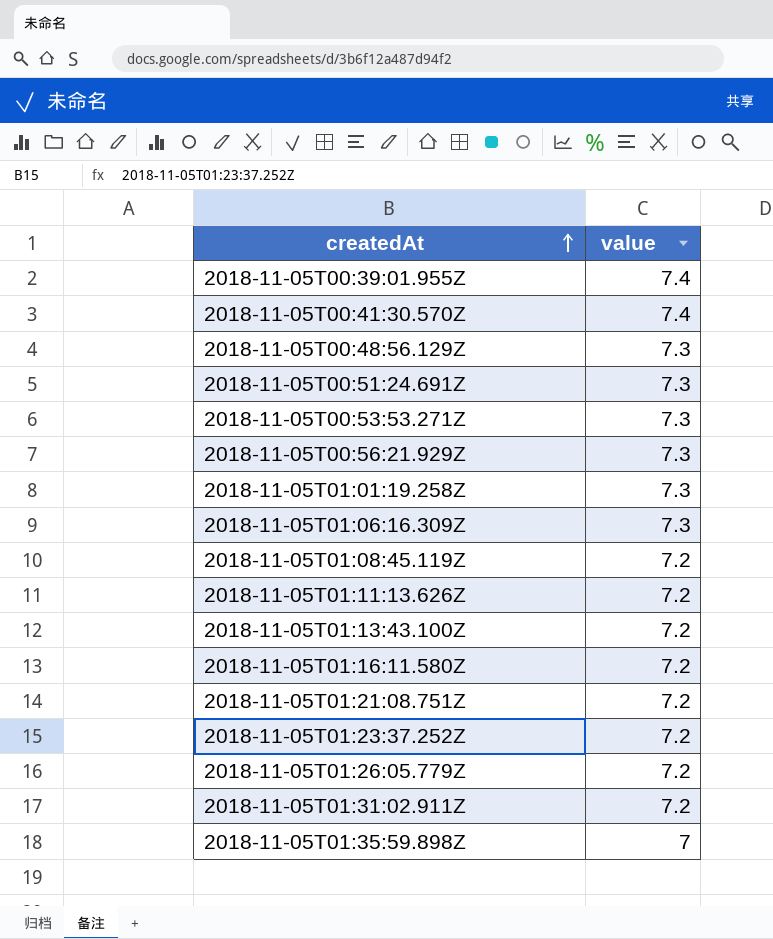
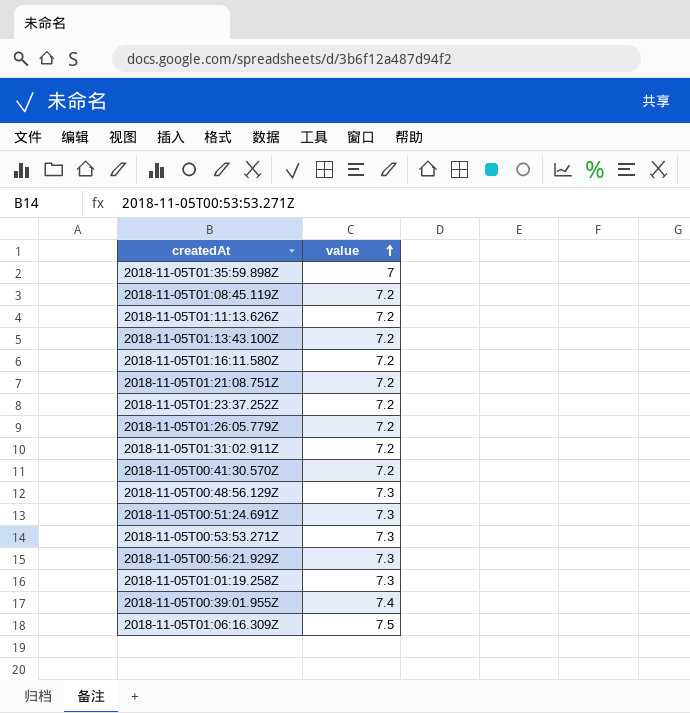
row order: createdAt ascending -> value ascending
2018-11-05T00:41:30.570Z | value: 7.4 -> 7.2
2018-11-05T01:06:16.309Z | value: 7.3 -> 7.5

